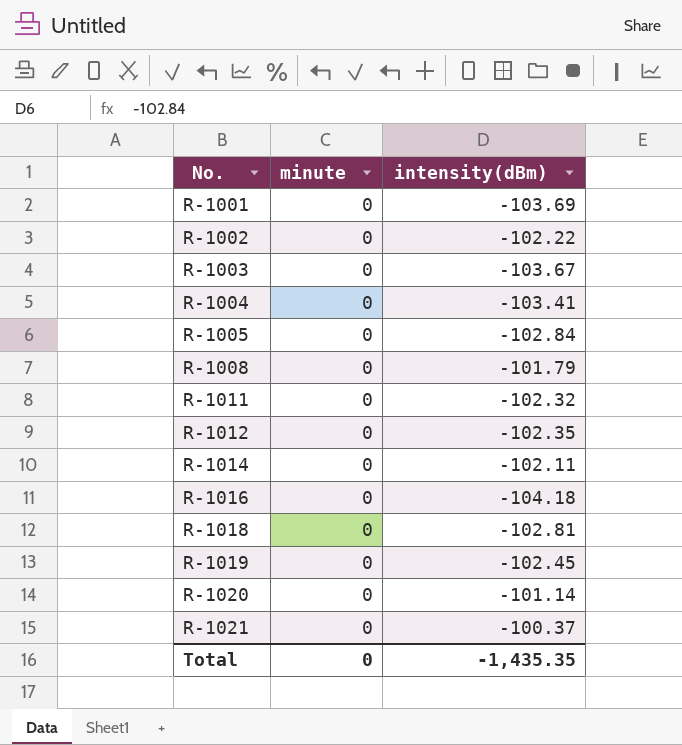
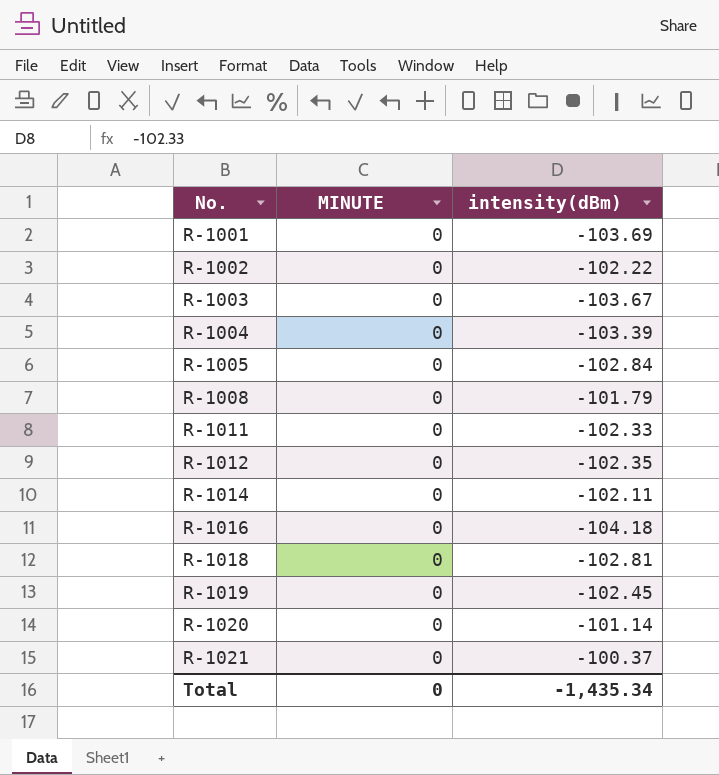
column name: minute -> MINUTE
R-1004 | intensity(dBm): -103.41 -> -103.39
R-1011 | intensity(dBm): -102.32 -> -102.33
Total | intensity(dBm): -1,435.35 -> -1,435.34

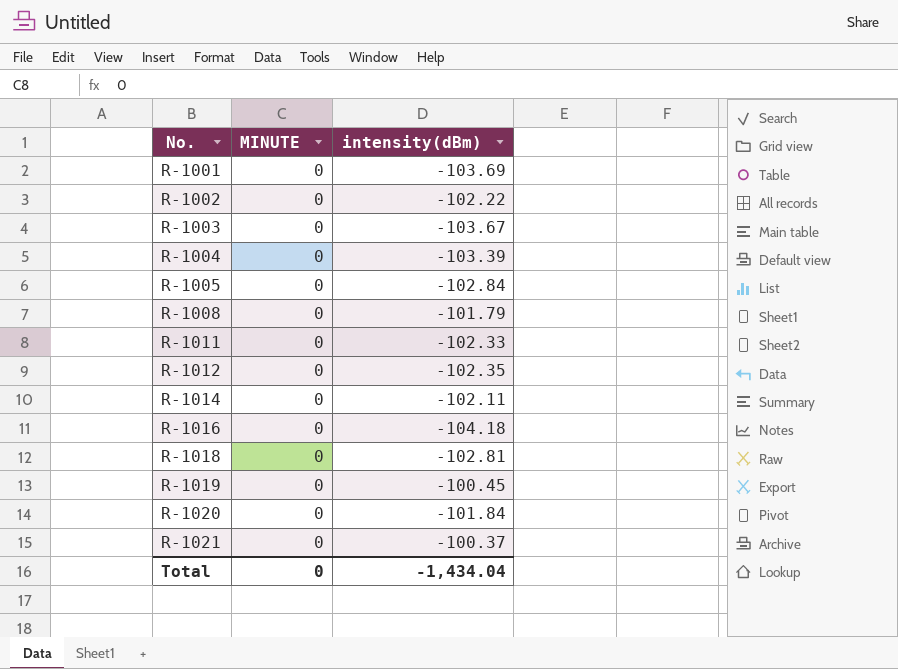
R-1019 | intensity(dBm): -102.45 -> -100.45
R-1020 | intensity(dBm): -101.14 -> -101.84
Total | intensity(dBm): -1,435.34 -> -1,434.04

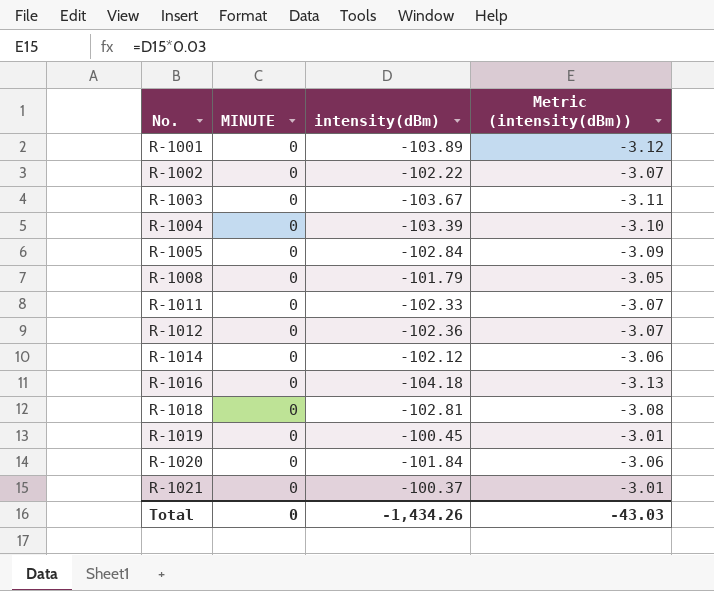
column Metric (intensity(dBm)) | formula: none -> [intensity(dBm)] * 0.03
R-1001 | intensity(dBm): -103.69 -> -103.89
R-1012 | intensity(dBm): -102.35 -> -102.36
R-1014 | intensity(dBm): -102.11 -> -102.12
Total | intensity(dBm): -1,434.04 -> -1,434.26

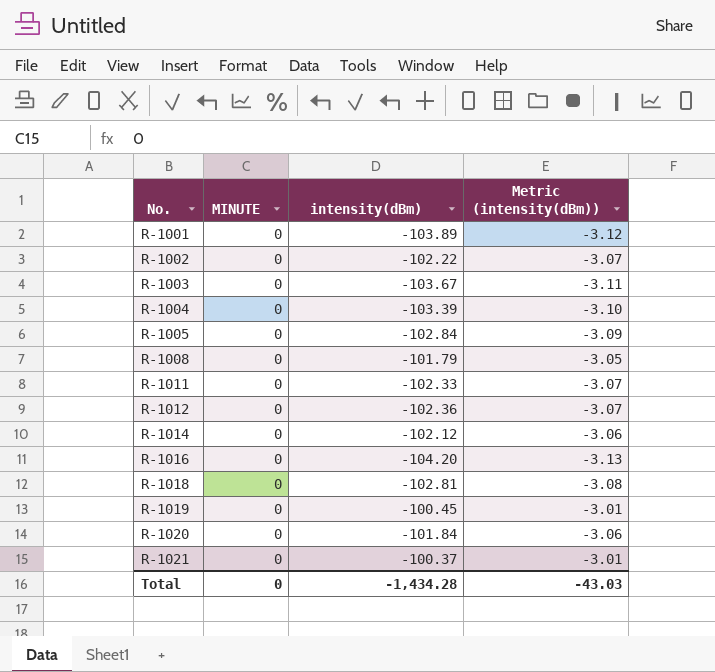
R-1016 | intensity(dBm): -104.18 -> -104.20
Total | intensity(dBm): -1,434.26 -> -1,434.28

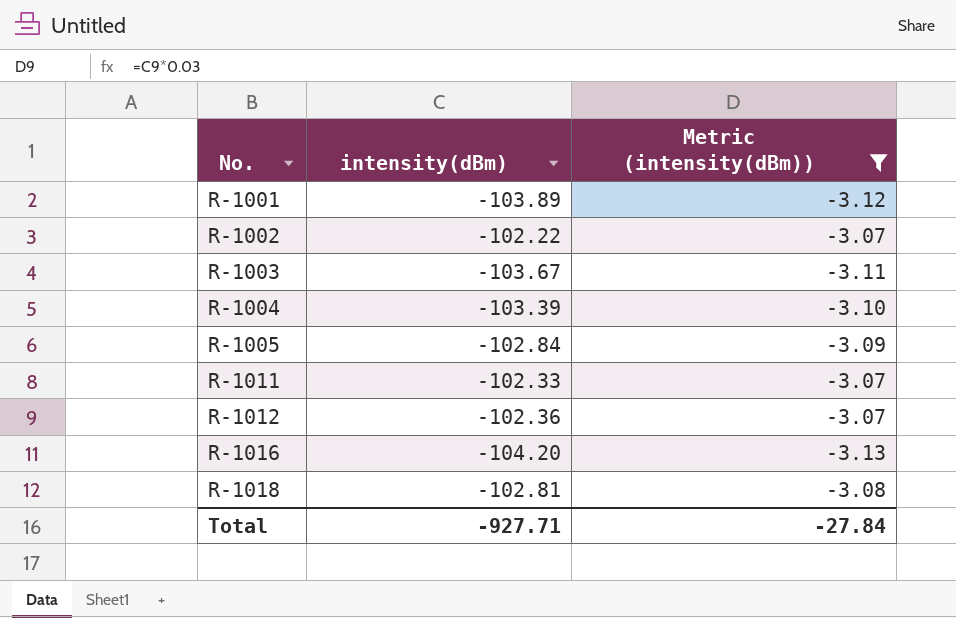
filter: none -> Metric (intensity(dBm)) <= -3.07
column MINUTE | position: 2 -> none
Total | intensity(dBm): -1,434.28 -> -927.71
Total | Metric (intensity(dBm)): -43.03 -> -27.84

